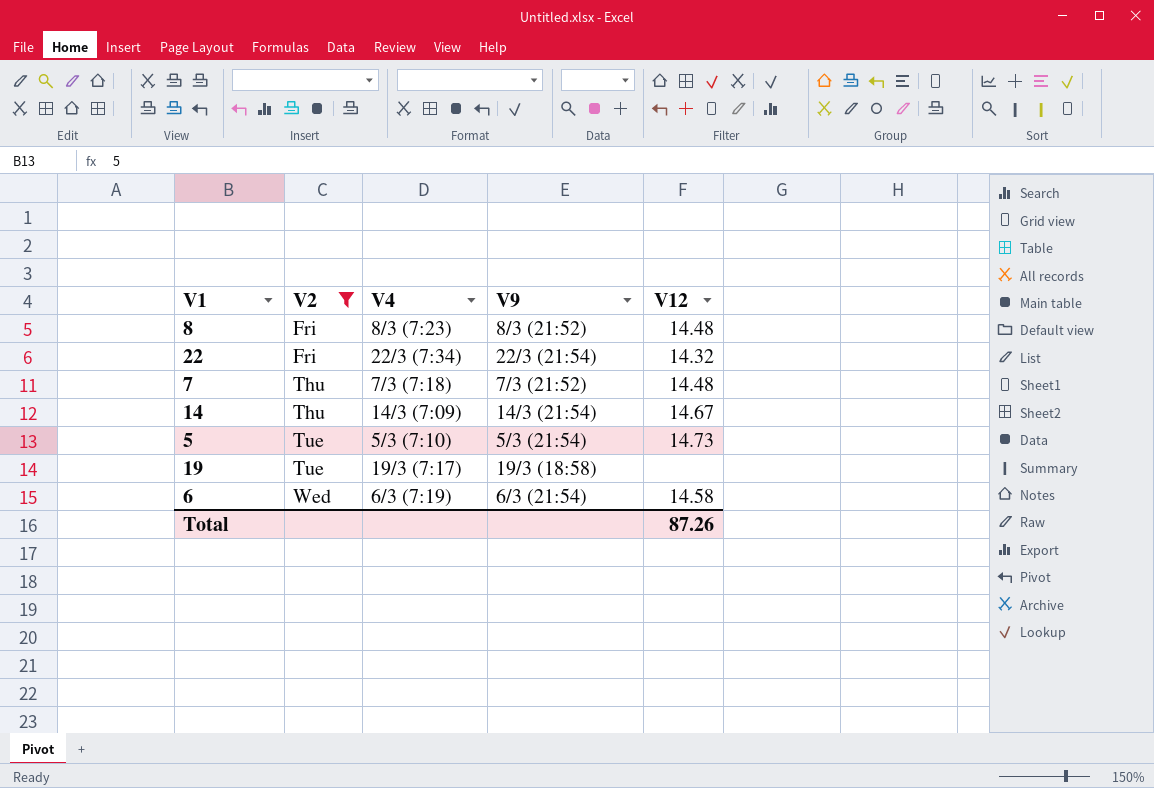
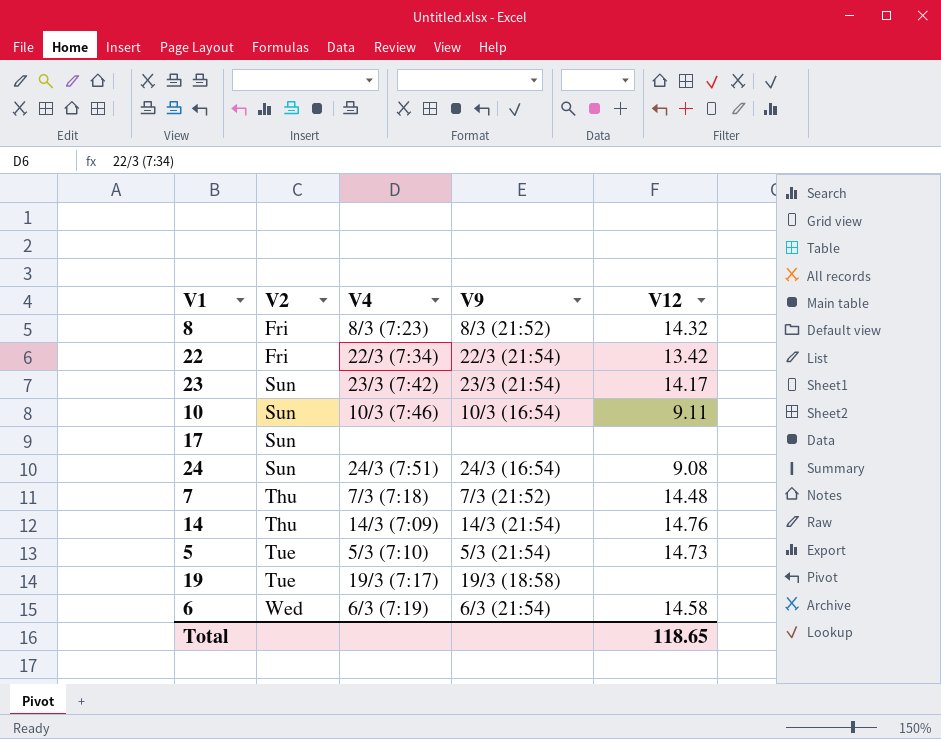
filter: V2 != Sun -> none
8 | V12: 14.48 -> 14.32
22 | V12: 14.32 -> 13.42
14 | V12: 14.67 -> 14.76
Total | V12: 87.26 -> 118.65

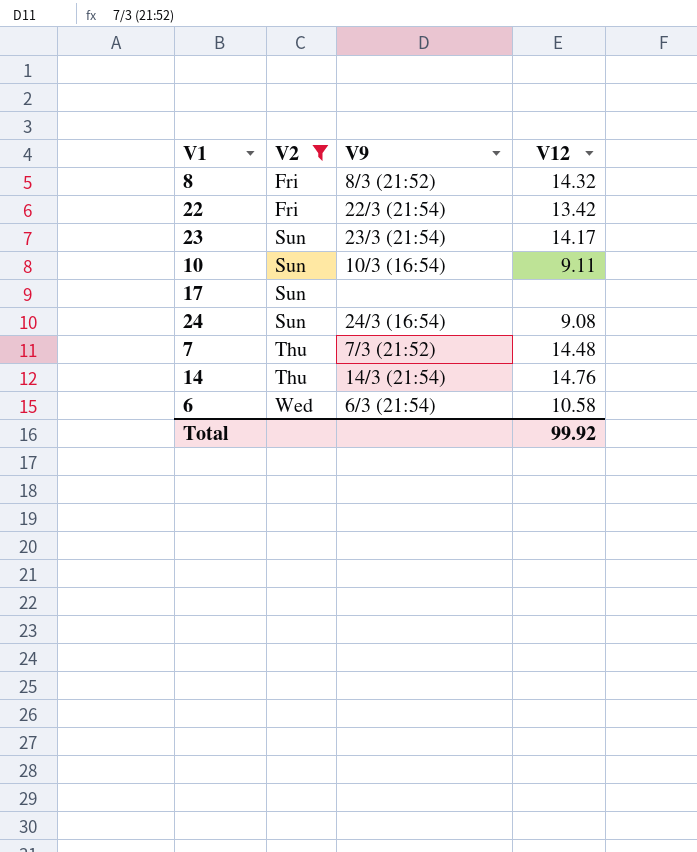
filter: none -> V2 != Tue
column V4 | position: 3 -> none
6 | V12: 14.58 -> 10.58
Total | V12: 118.65 -> 99.92

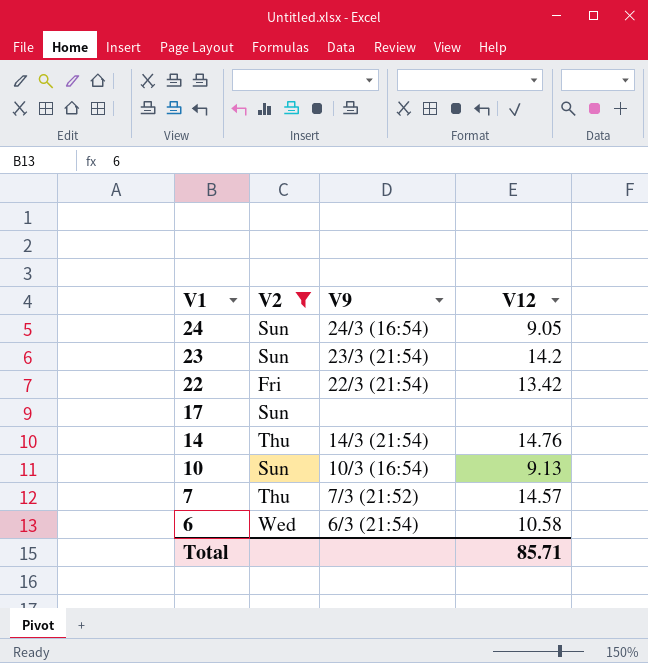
row order: V2 ascending -> V1 descending
row 8: Fri | 8/3 (21:52) | 14.32 -> none
24 | V12: 9.08 -> 9.05
23 | V12: 14.17 -> 14.2
10 | V12: 9.11 -> 9.13
7 | V12: 14.48 -> 14.57
Total | V12: 99.92 -> 85.71

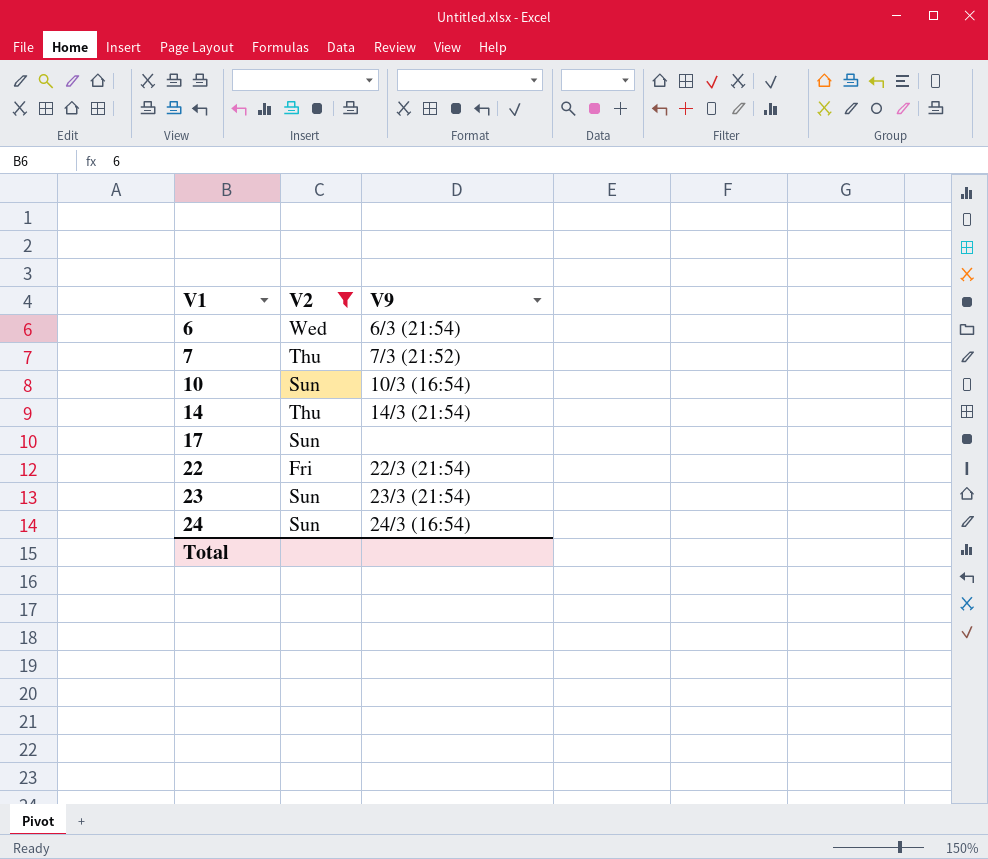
row order: V1 descending -> V1 ascending
column V12 | position: 4 -> none

